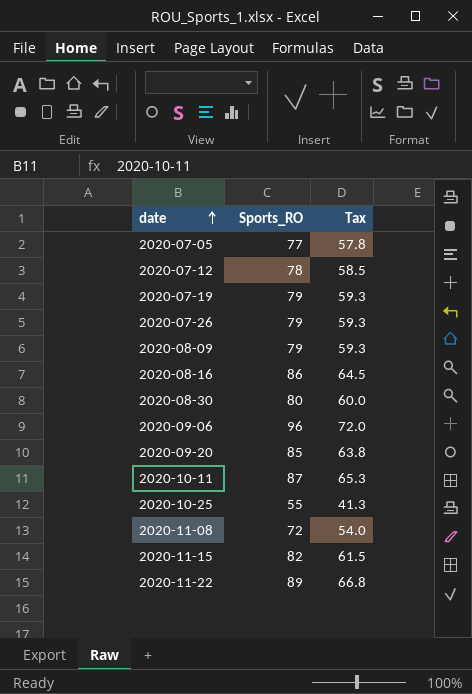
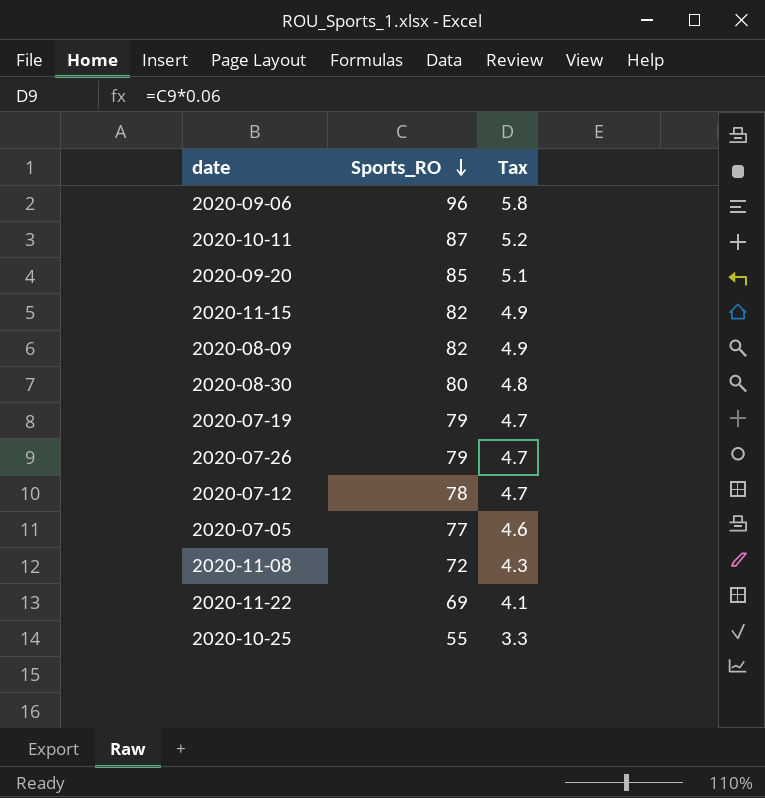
row order: date ascending -> Sports_RO descending
column Tax | formula: [Sports_RO] * 0.75 -> [Sports_RO] * 0.06
row 2020-08-16: 86 | 64.5 -> none
2020-08-09 | Sports_RO: 79 -> 82
2020-11-22 | Sports_RO: 89 -> 69

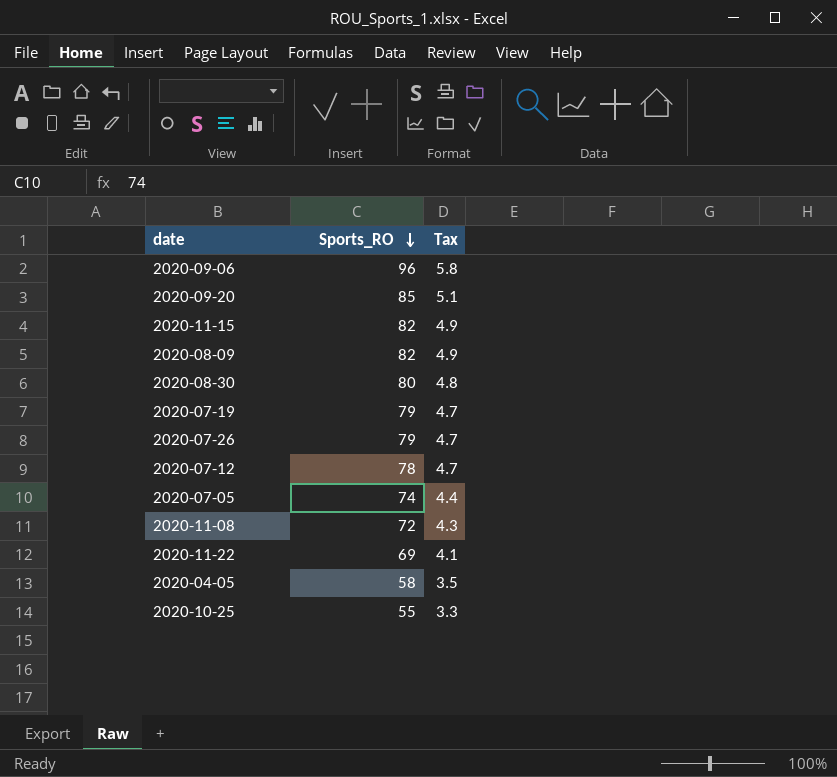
row 2020-10-11: 87 | 5.2 -> none
2020-07-05 | Sports_RO: 77 -> 74
2020-07-05 | Tax: 4.6 -> 4.4
row 2020-04-05: none -> 58 | 3.5

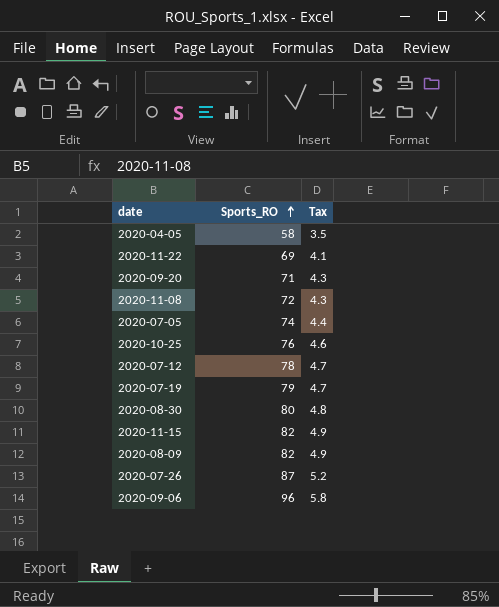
row order: Sports_RO descending -> Sports_RO ascending
2020-09-20 | Sports_RO: 85 -> 71
2020-09-20 | Tax: 5.1 -> 4.3
2020-10-25 | Sports_RO: 55 -> 76
2020-10-25 | Tax: 3.3 -> 4.6
2020-07-26 | Sports_RO: 79 -> 87
2020-07-26 | Tax: 4.7 -> 5.2

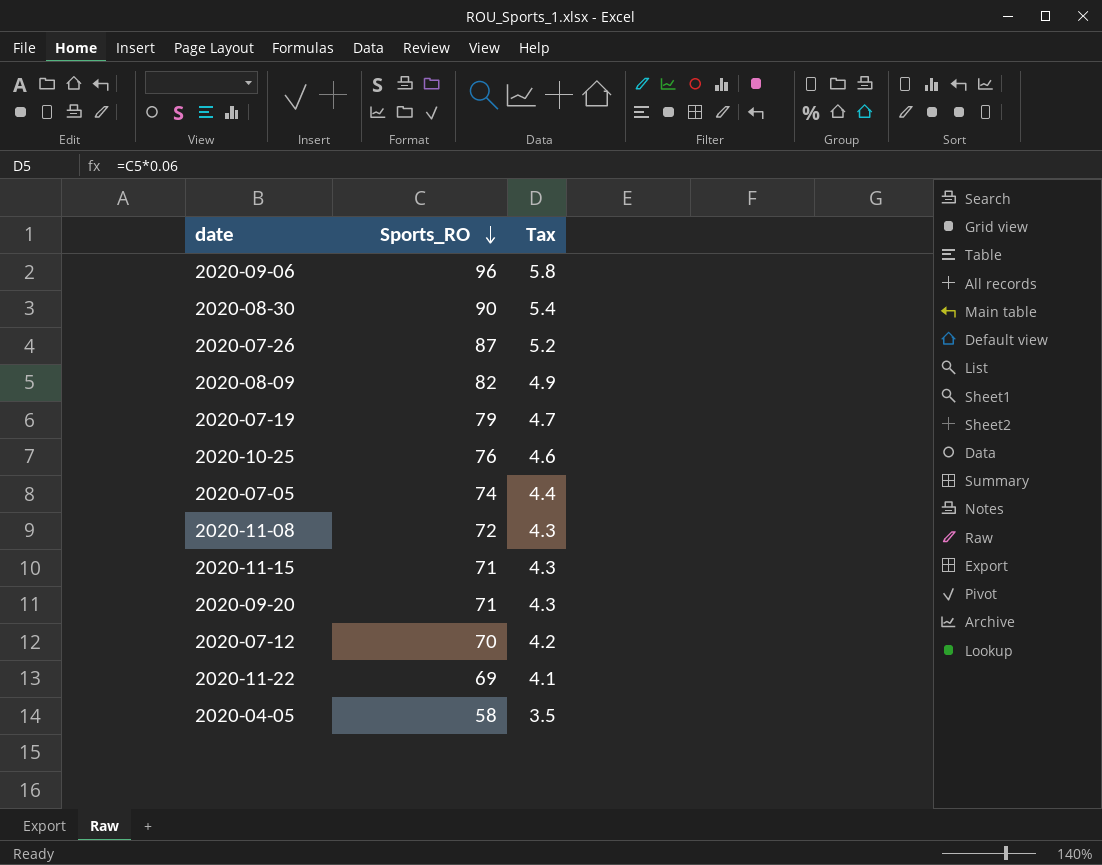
row order: Sports_RO ascending -> Sports_RO descending
2020-08-30 | Sports_RO: 80 -> 90
2020-08-30 | Tax: 4.8 -> 5.4
2020-11-15 | Sports_RO: 82 -> 71
2020-11-15 | Tax: 4.9 -> 4.3
2020-07-12 | Sports_RO: 78 -> 70
2020-07-12 | Tax: 4.7 -> 4.2

